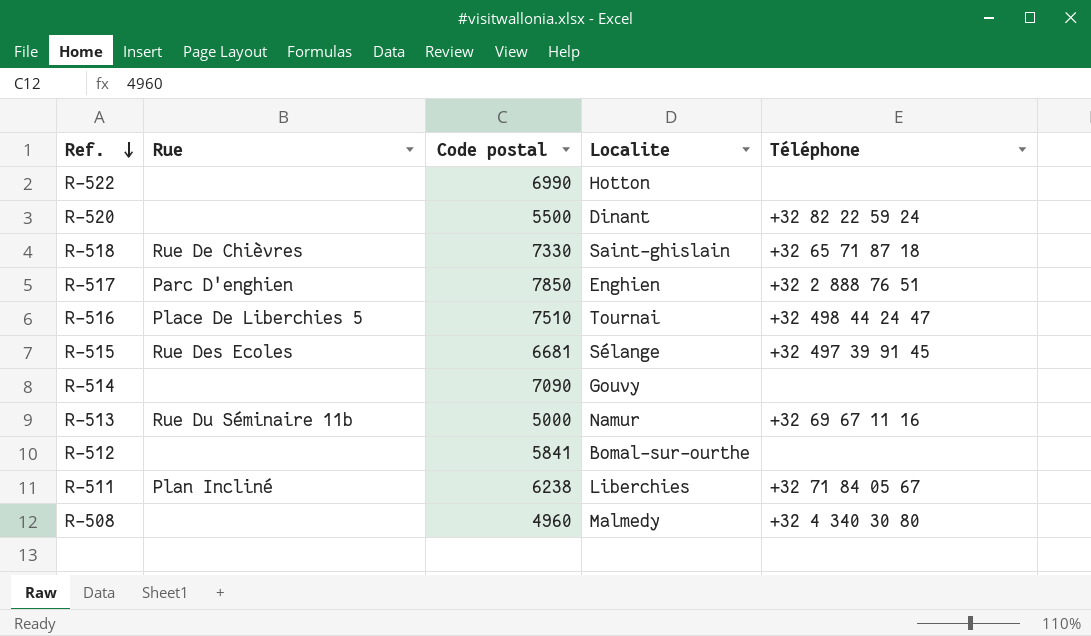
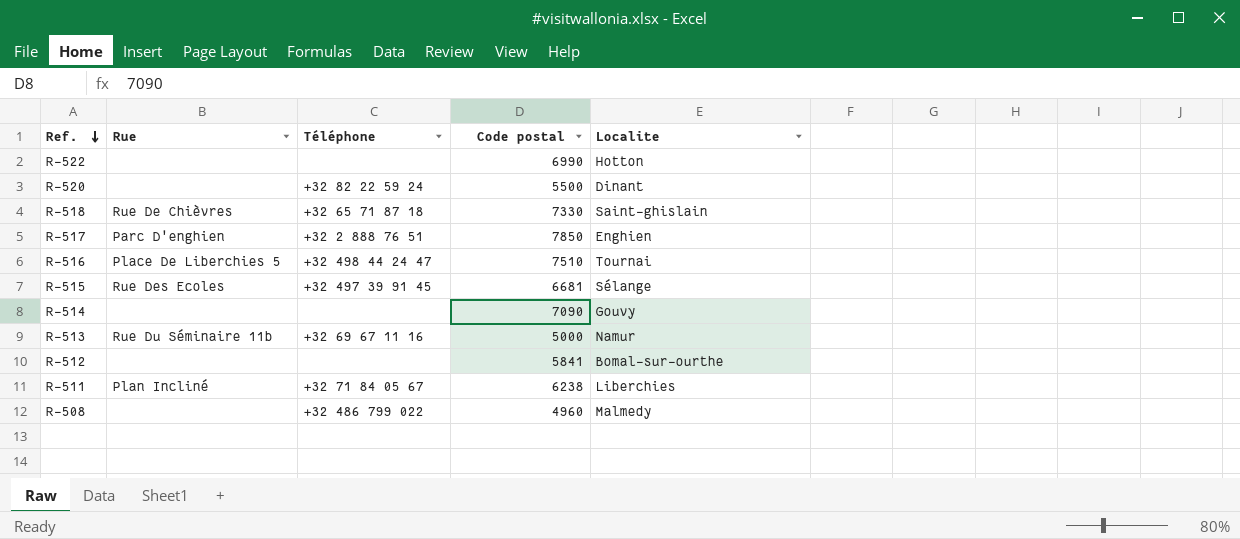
column Téléphone | position: 5 -> 3
R-508 | Téléphone: +32 4 340 30 80 -> +32 486 799 022

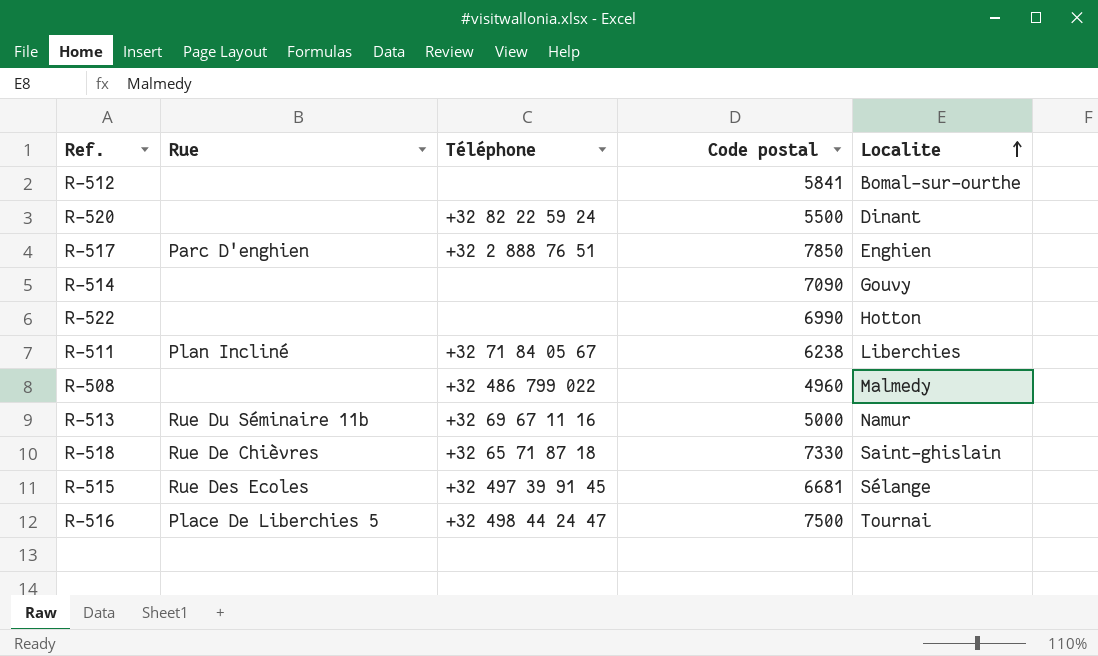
row order: Ref. descending -> Localite ascending
R-516 | Code postal: 7510 -> 7500

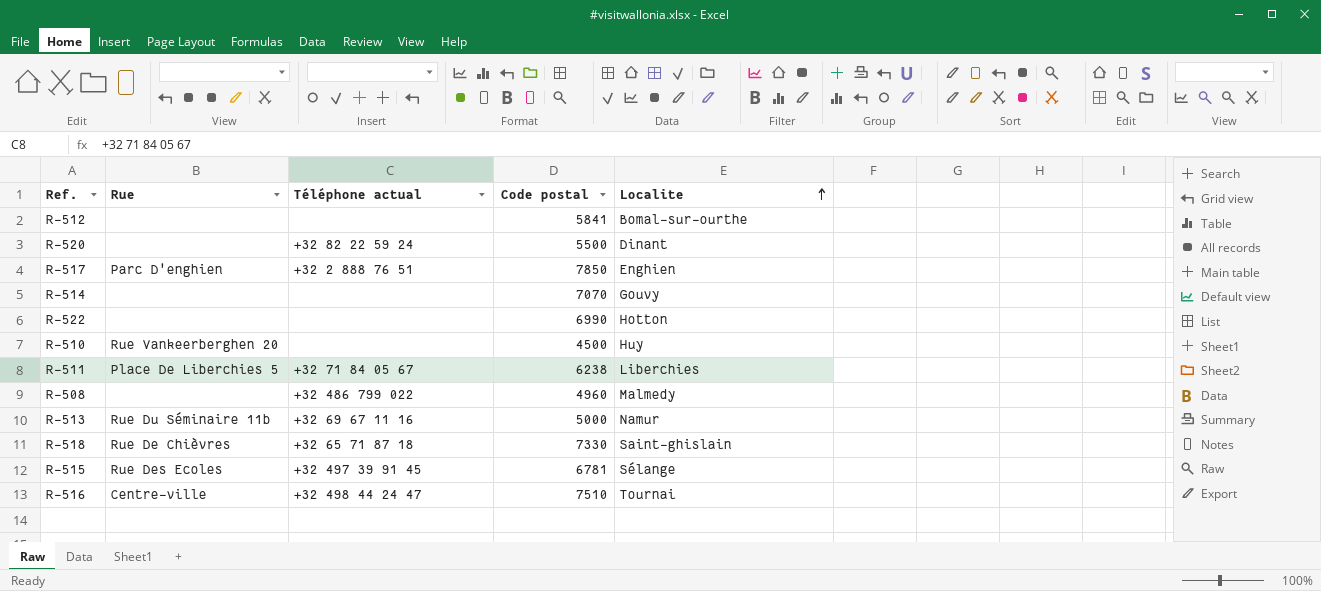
column name: Téléphone -> Téléphone actual
R-514 | Code postal: 7090 -> 7070
row R-510: none -> Rue Vankeerberghen 20 | none | 4500 | Huy
R-511 | Rue: Plan Incliné -> Place De Liberchies 5
R-515 | Code postal: 6681 -> 6781
R-516 | Rue: Place De Liberchies 5 -> Centre-ville
R-516 | Code postal: 7500 -> 7510

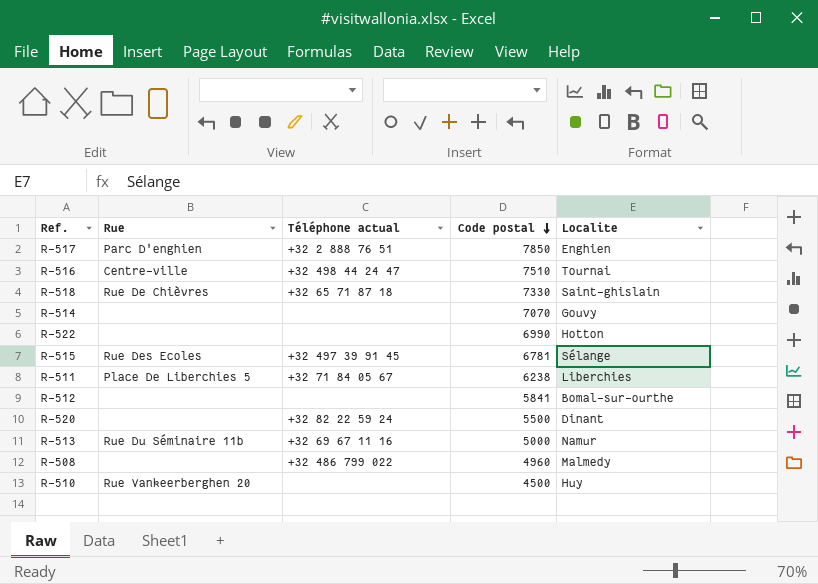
row order: Localite ascending -> Code postal descending

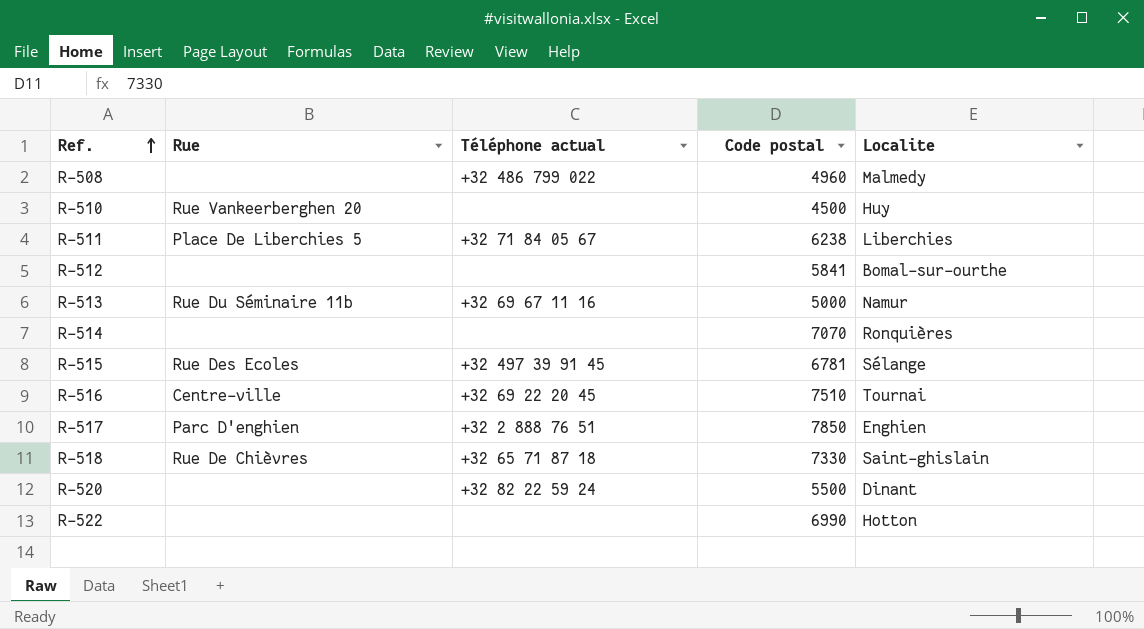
row order: Code postal descending -> Ref. ascending
R-514 | Localite: Gouvy -> Ronquières
R-516 | Téléphone actual: +32 498 44 24 47 -> +32 69 22 20 45

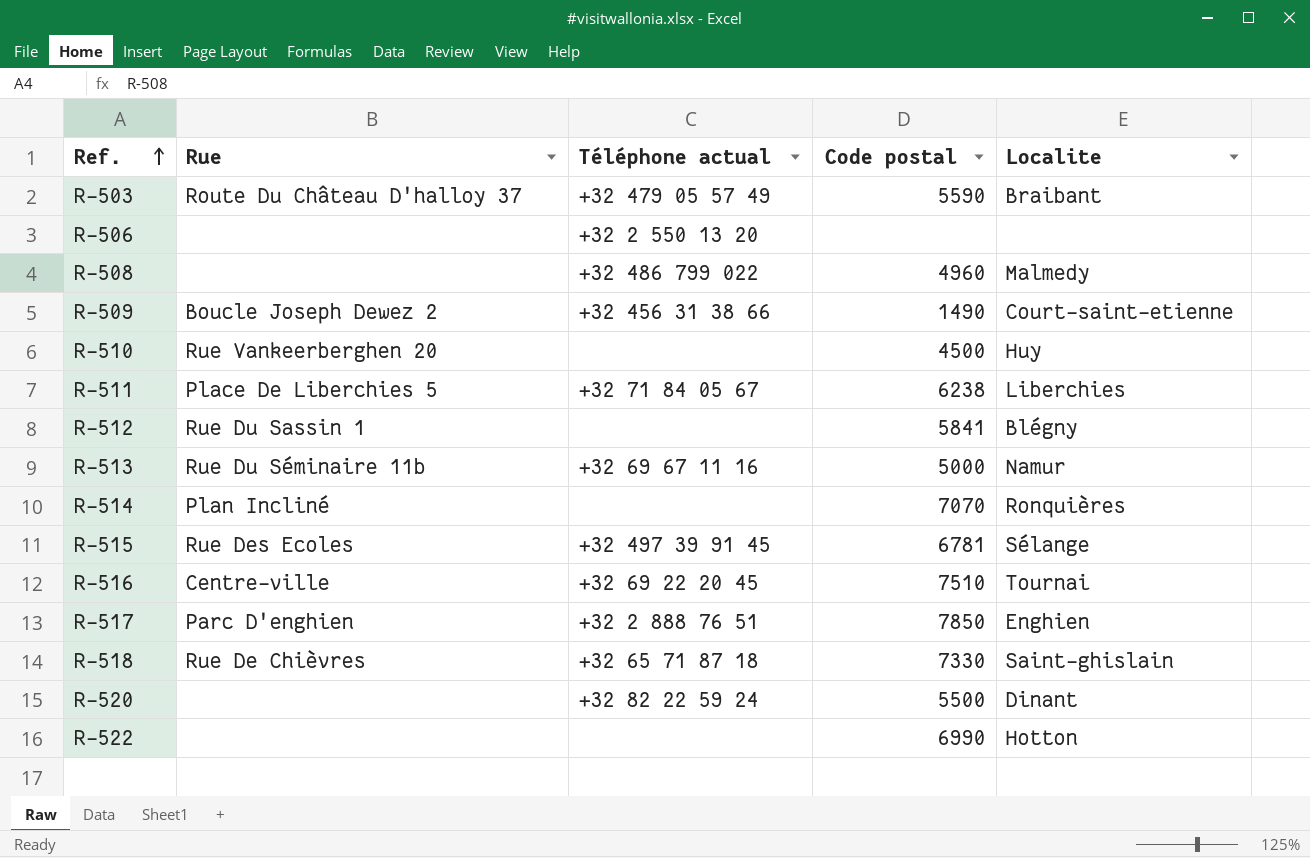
row R-503: none -> Route Du Château D'halloy 37 | +32 479 05 57 49 | 5590 | Braibant
row R-506: none -> none | +32 2 550 13 20 | none | none
row R-509: none -> Boucle Joseph Dewez 2 | +32 456 31 38 66 | 1490 | Court-saint-etienne
R-512 | Rue: none -> Rue Du Sassin 1
R-512 | Localite: Bomal-sur-ourthe -> Blégny
R-514 | Rue: none -> Plan Incliné

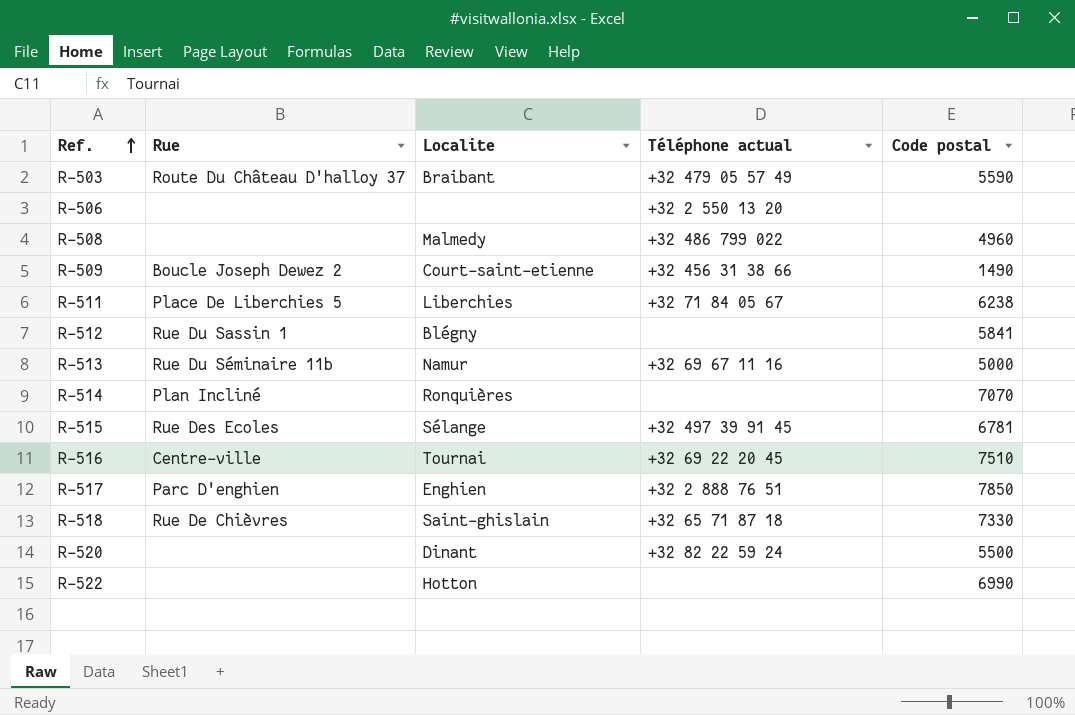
column Localite | position: 5 -> 3
row R-510: Rue Vankeerberghen 20 | none | 4500 | Huy -> none

